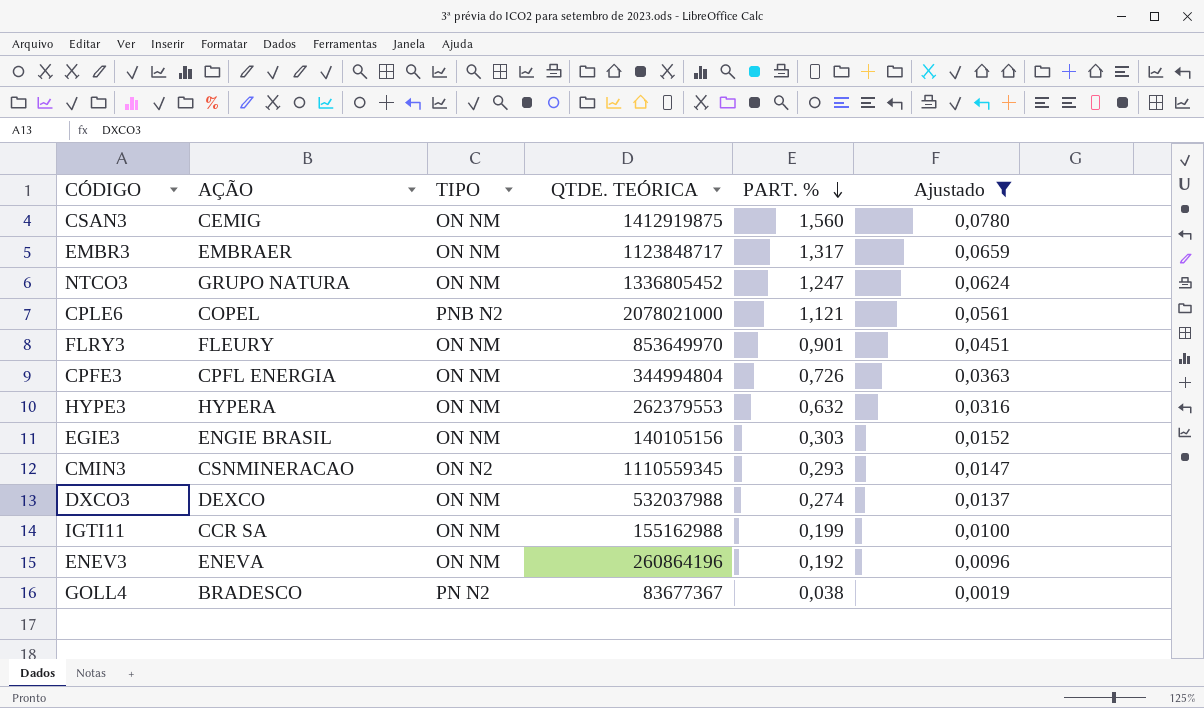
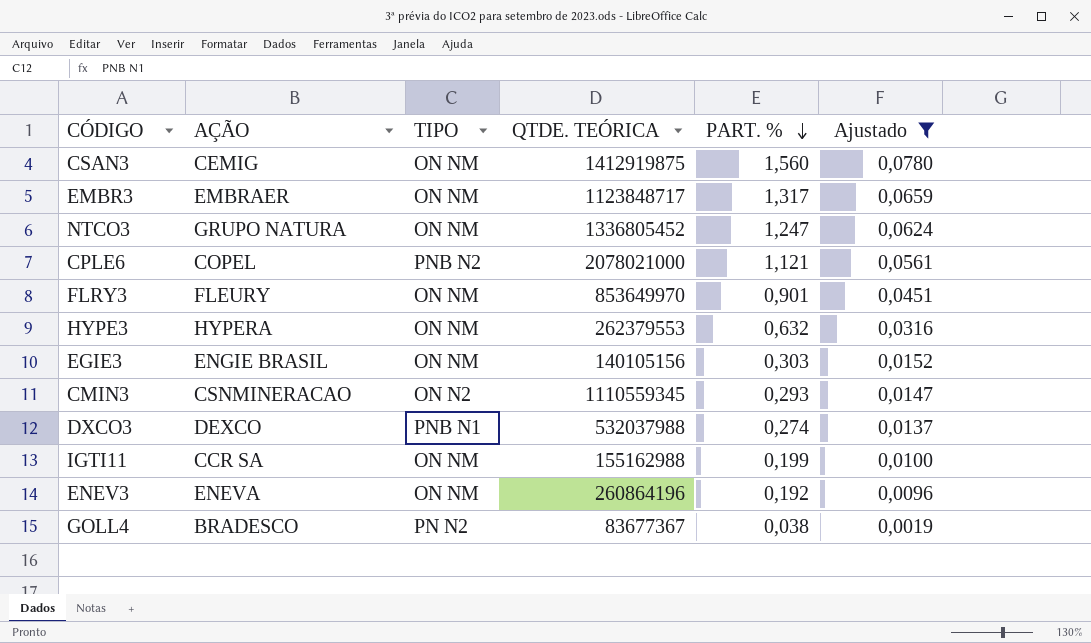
row CPFE3: CPFL ENERGIA | ON NM | 344994804 | 0,726 | 0,0363 -> none
DXCO3 | TIPO: ON NM -> PNB N1

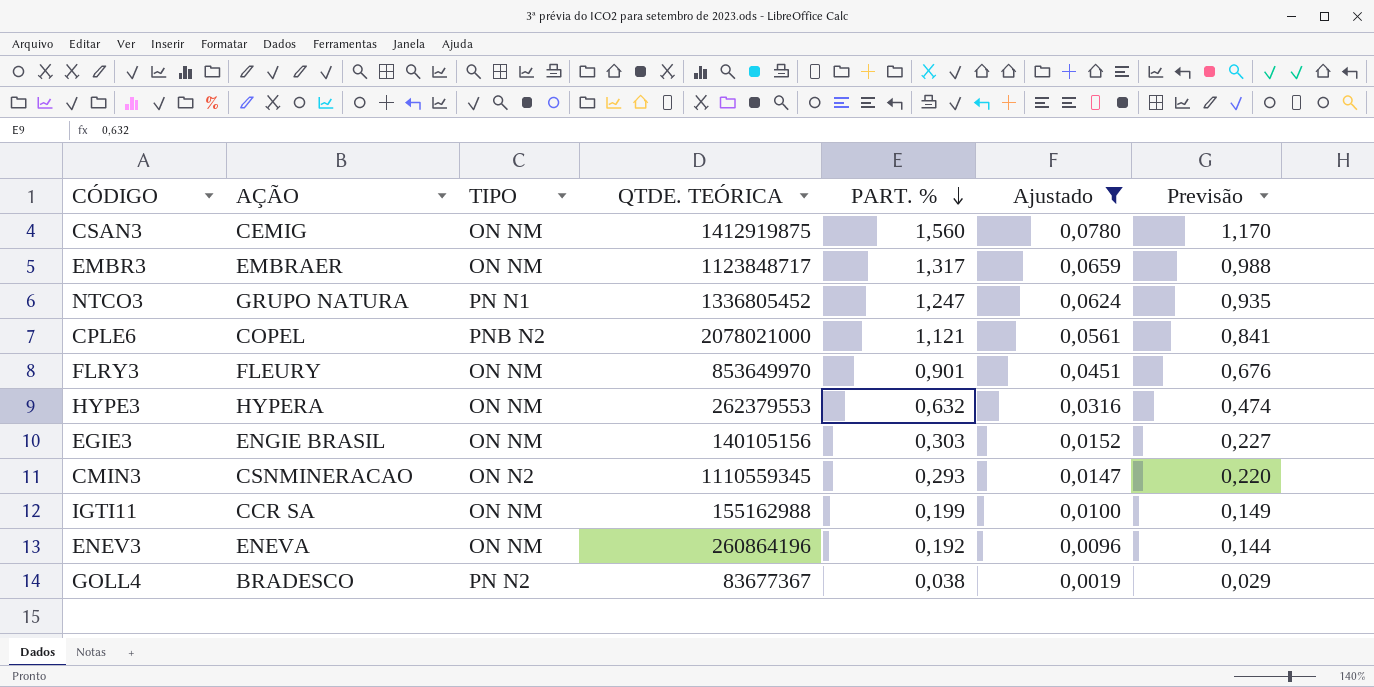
column Previsão | formula: none -> [PART. %] * 0,75
row DXCO3: DEXCO | PNB N1 | 532037988 | 0,274 | 0,0137 -> none
NTCO3 | TIPO: ON NM -> PN N1

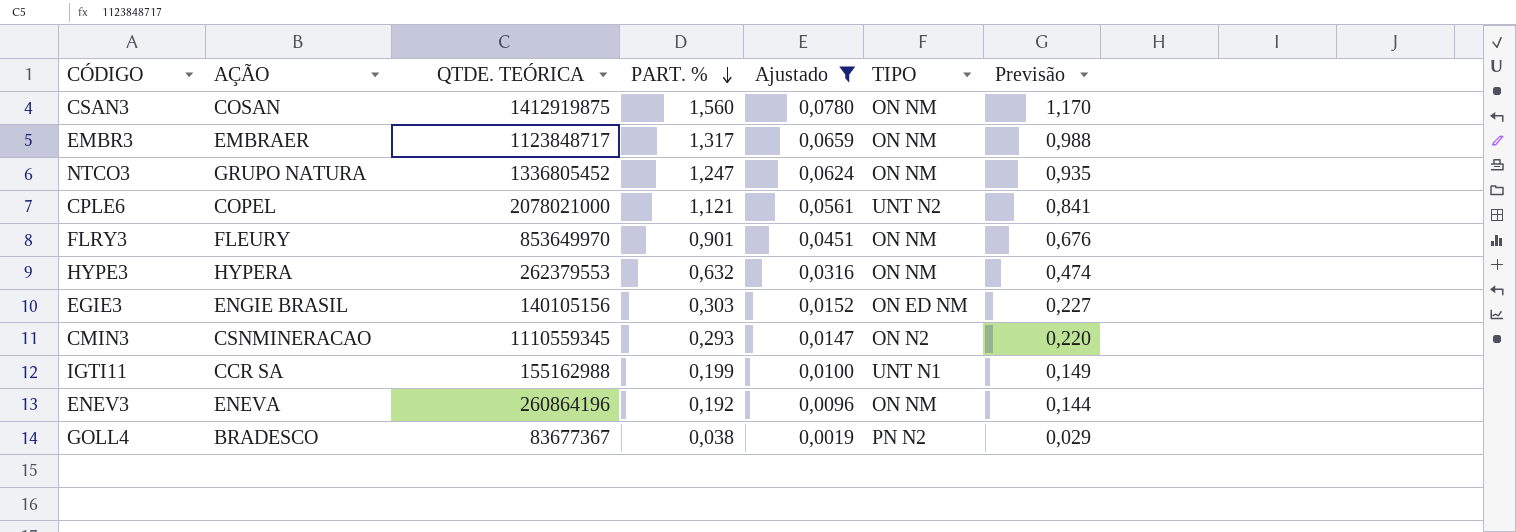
column TIPO | position: 3 -> 6
CSAN3 | AÇÃO: CEMIG -> COSAN
NTCO3 | TIPO: PN N1 -> ON NM
CPLE6 | TIPO: PNB N2 -> UNT N2
EGIE3 | TIPO: ON NM -> ON ED NM
IGTI11 | TIPO: ON NM -> UNT N1

